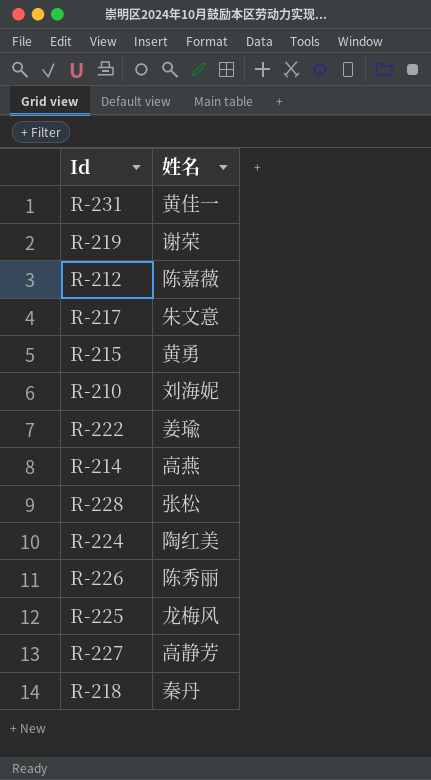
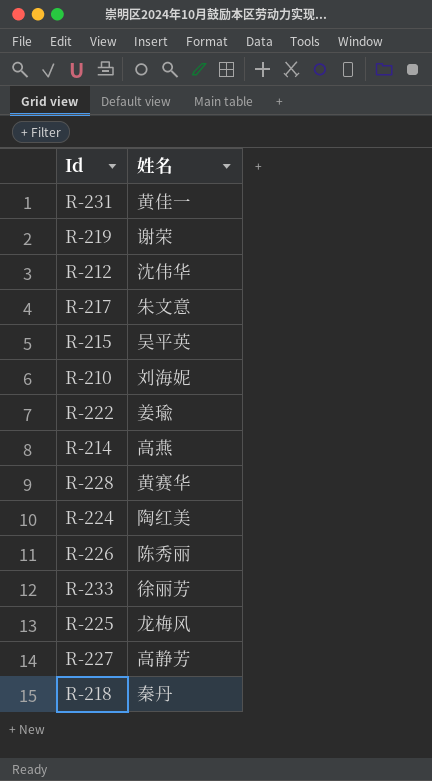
R-212 | 姓名: 陈嘉薇 -> 沈伟华
R-215 | 姓名: 黄勇 -> 吴平英
R-228 | 姓名: 张松 -> 黄赛华
row R-233: none -> 徐丽芳

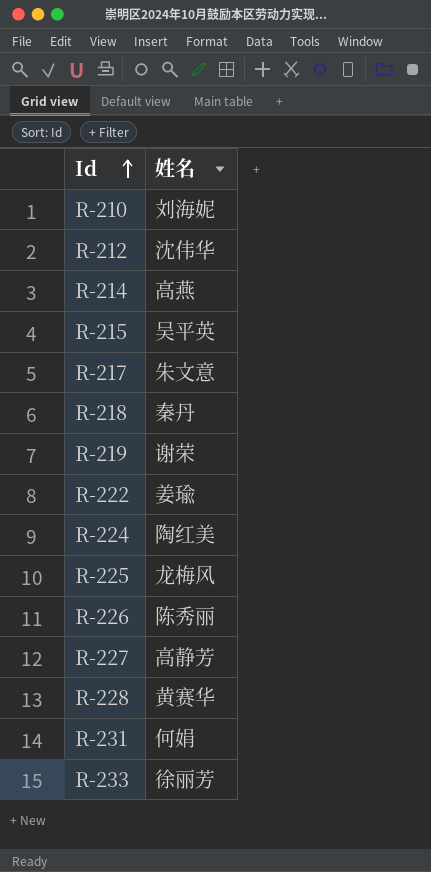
row order: none -> Id ascending
R-231 | 姓名: 黄佳一 -> 何娟

